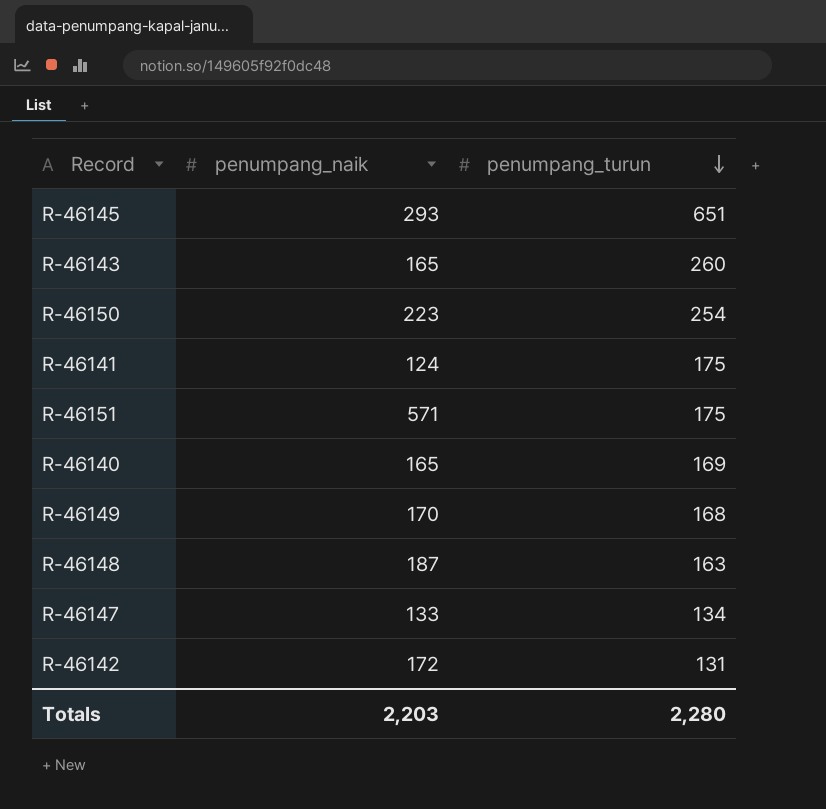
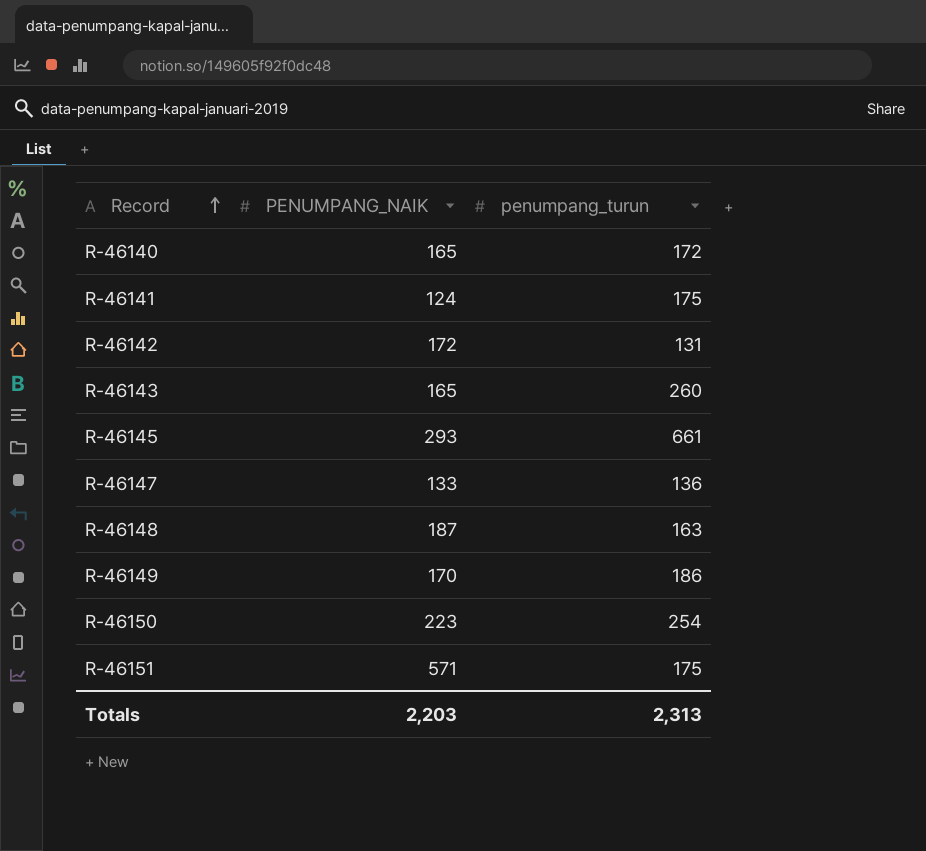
row order: penumpang_turun descending -> Record ascending
column name: penumpang_naik -> PENUMPANG_NAIK
R-46140 | penumpang_turun: 169 -> 172
R-46145 | penumpang_turun: 651 -> 661
R-46147 | penumpang_turun: 134 -> 136
R-46149 | penumpang_turun: 168 -> 186
Totals | penumpang_turun: 2,280 -> 2,313

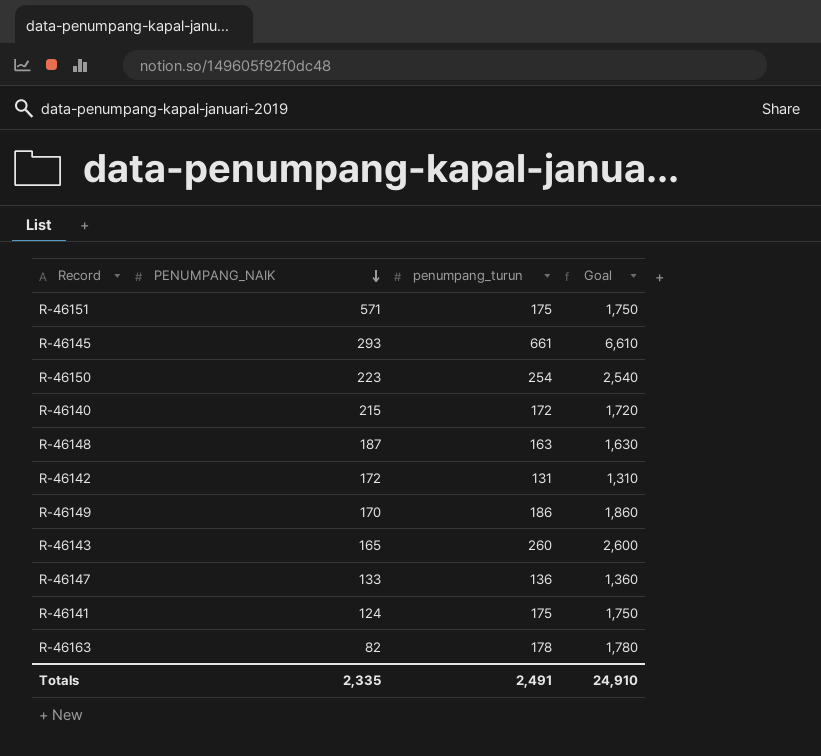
row order: Record ascending -> PENUMPANG_NAIK descending
column Goal | formula: none -> [penumpang_turun] * 10
R-46140 | PENUMPANG_NAIK: 165 -> 215
row R-46163: none -> 82 | 178 | 1,780
Totals | PENUMPANG_NAIK: 2,203 -> 2,335
Totals | penumpang_turun: 2,313 -> 2,491

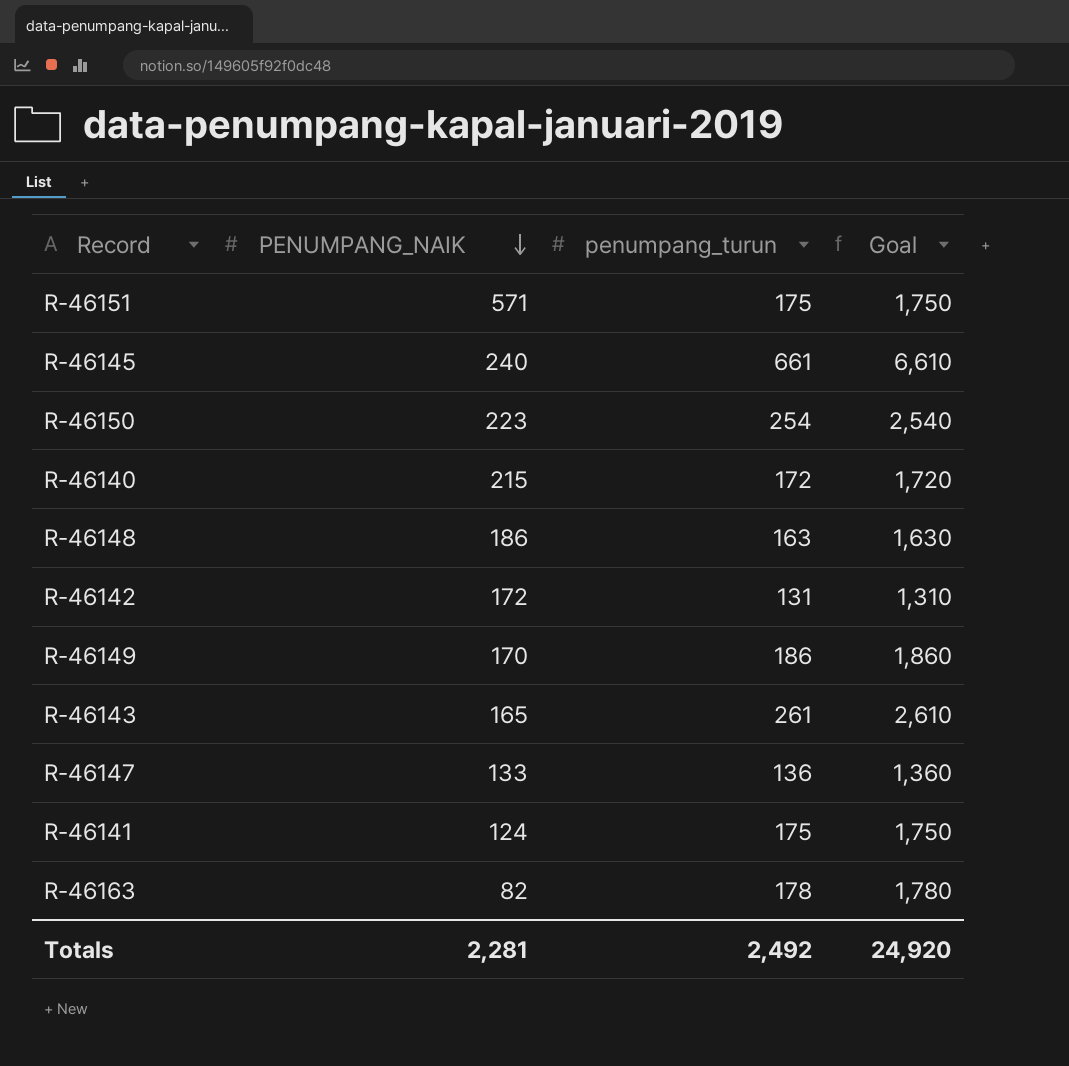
R-46145 | PENUMPANG_NAIK: 293 -> 240
R-46148 | PENUMPANG_NAIK: 187 -> 186
R-46143 | penumpang_turun: 260 -> 261
R-46143 | Goal: 2,600 -> 2,610
Totals | PENUMPANG_NAIK: 2,335 -> 2,281
Totals | penumpang_turun: 2,491 -> 2,492
Totals | Goal: 24,910 -> 24,920

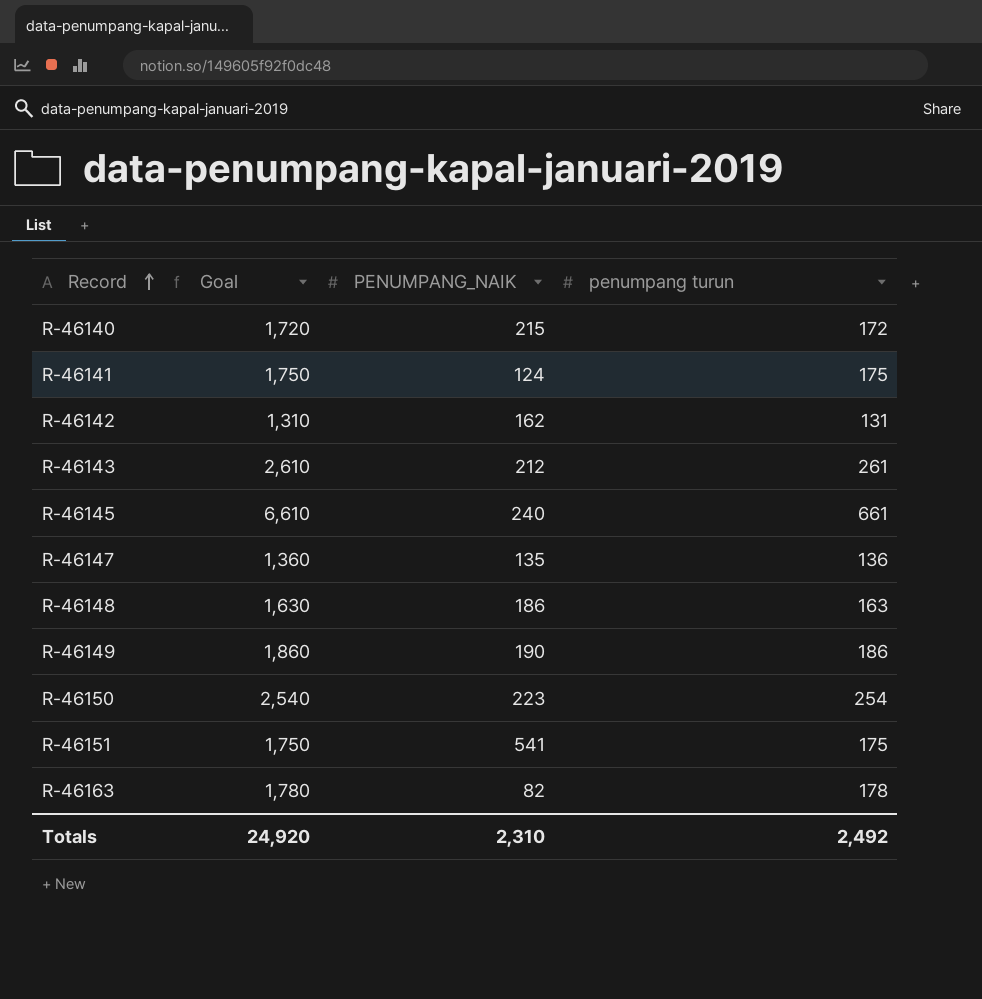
row order: PENUMPANG_NAIK descending -> Record ascending
column Goal | position: 4 -> 2
column name: penumpang_turun -> penumpang turun
R-46142 | PENUMPANG_NAIK: 172 -> 162
R-46143 | PENUMPANG_NAIK: 165 -> 212
R-46147 | PENUMPANG_NAIK: 133 -> 135
R-46149 | PENUMPANG_NAIK: 170 -> 190
R-46151 | PENUMPANG_NAIK: 571 -> 541
Totals | PENUMPANG_NAIK: 2,281 -> 2,310

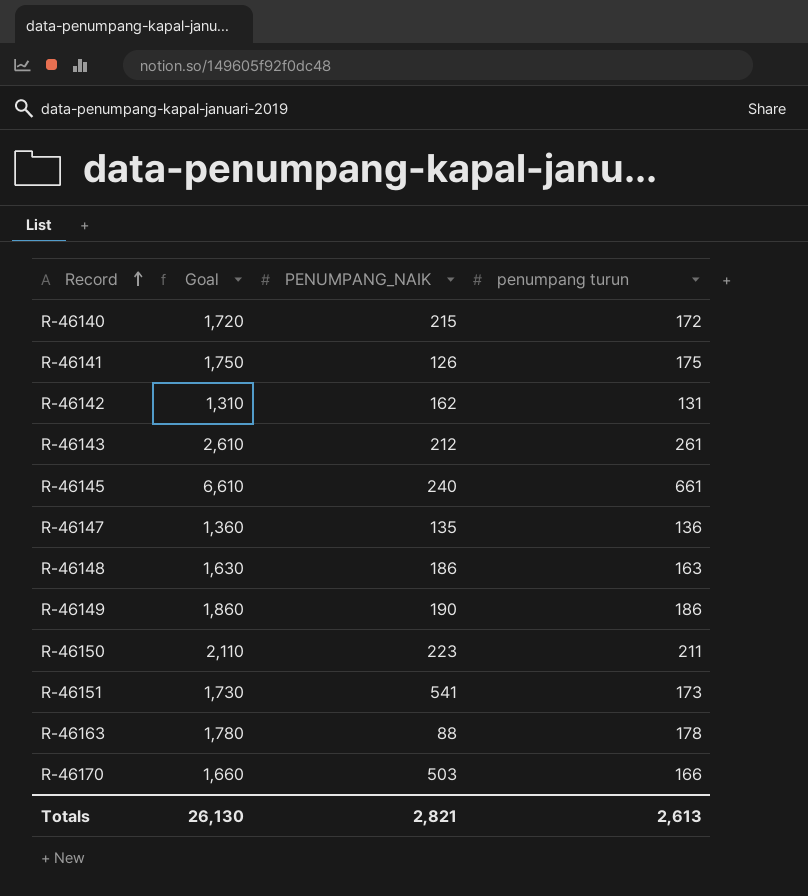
R-46141 | PENUMPANG_NAIK: 124 -> 126
R-46150 | Goal: 2,540 -> 2,110
R-46150 | penumpang turun: 254 -> 211
R-46151 | Goal: 1,750 -> 1,730
R-46151 | penumpang turun: 175 -> 173
R-46163 | PENUMPANG_NAIK: 82 -> 88
row R-46170: none -> 1,660 | 503 | 166
Totals | Goal: 24,920 -> 26,130
Totals | PENUMPANG_NAIK: 2,310 -> 2,821
Totals | penumpang turun: 2,492 -> 2,613

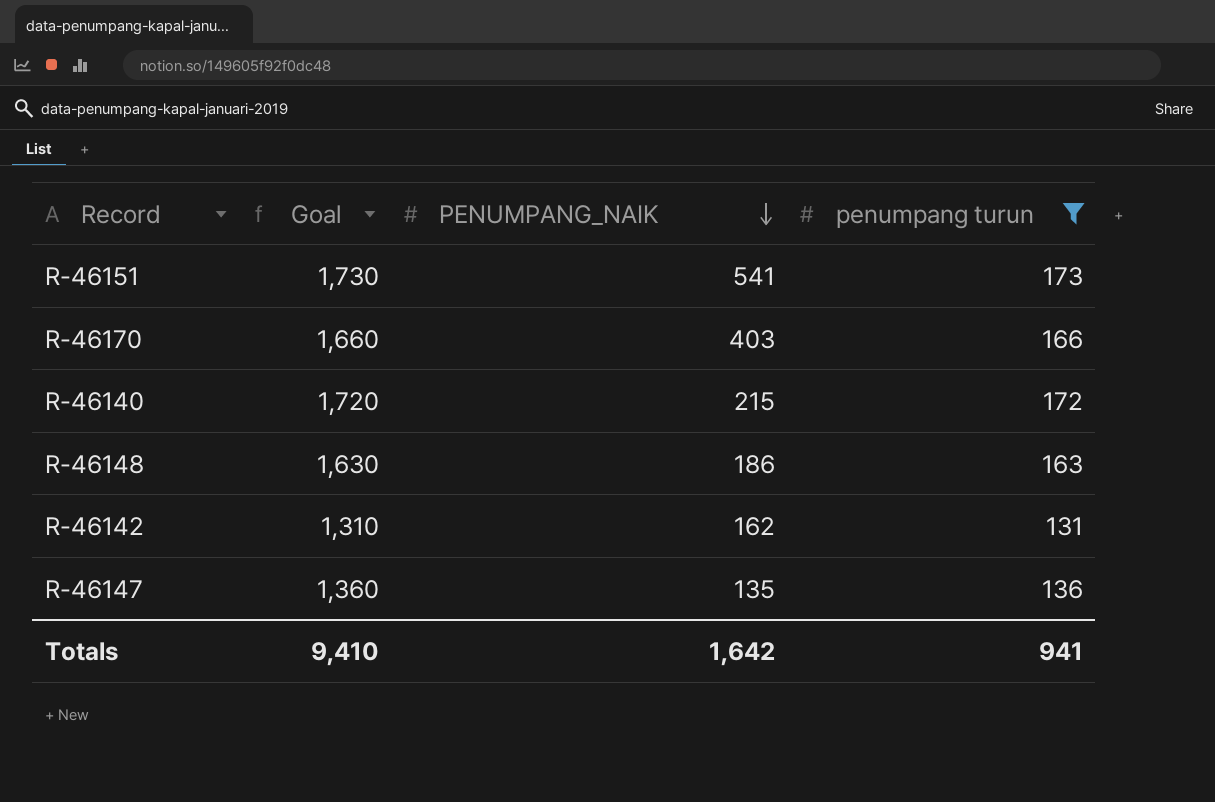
filter: none -> penumpang turun <= 173
row order: Record ascending -> PENUMPANG_NAIK descending
R-46170 | PENUMPANG_NAIK: 503 -> 403
Totals | Goal: 26,130 -> 9,410
Totals | PENUMPANG_NAIK: 2,821 -> 1,642
Totals | penumpang turun: 2,613 -> 941

